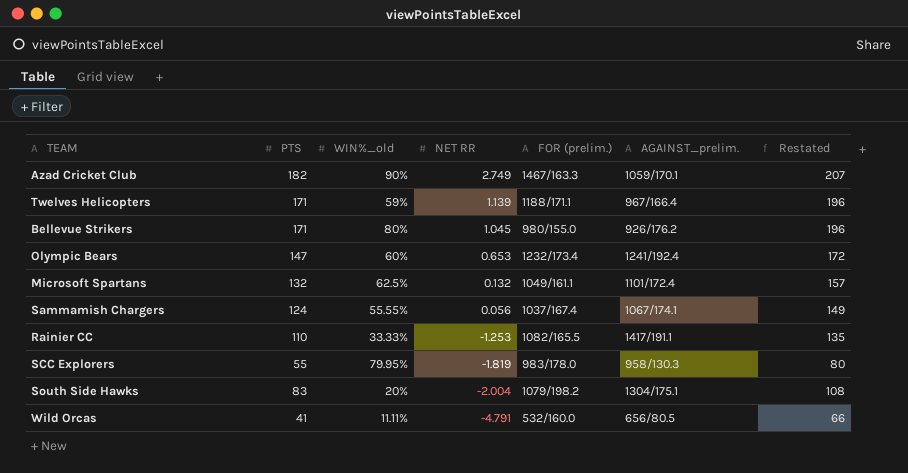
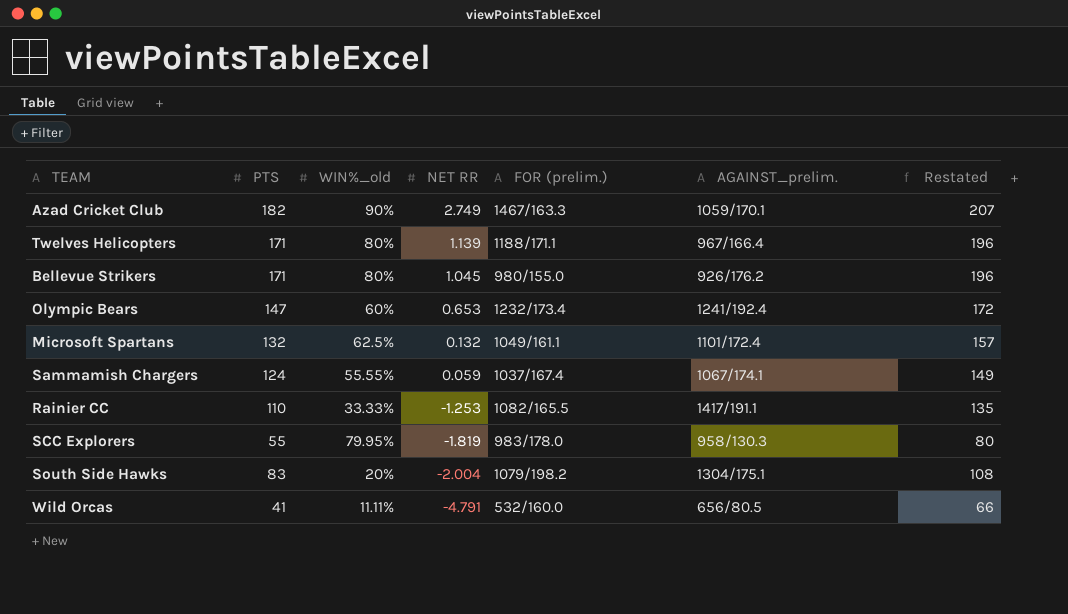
Twelves Helicopters | WIN%_old: 59% -> 80%
Sammamish Chargers | NET RR: 0.056 -> 0.059

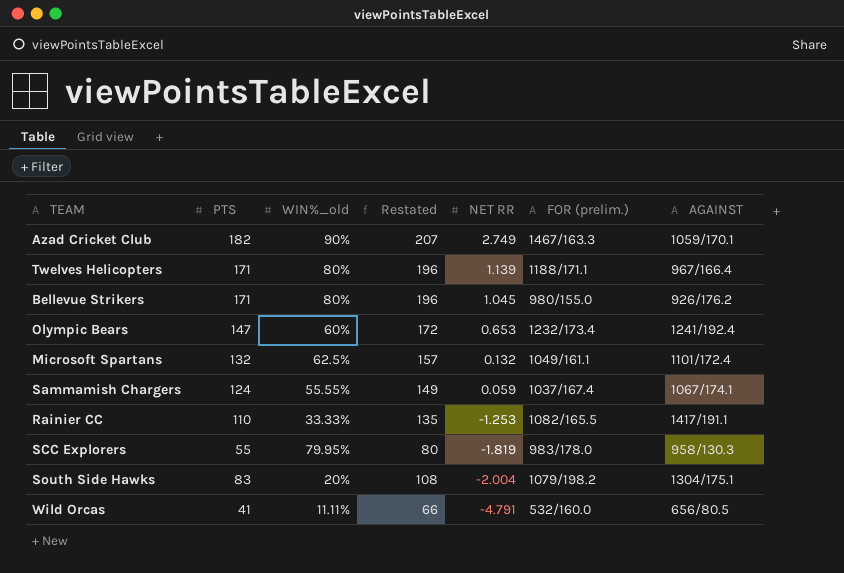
column Restated | position: 7 -> 4
column name: AGAINST_prelim. -> AGAINST

